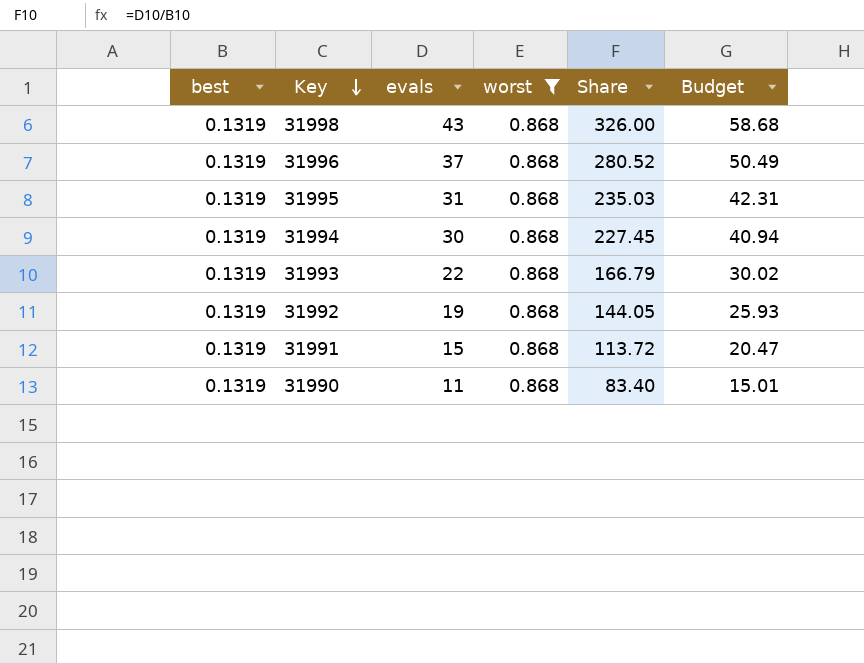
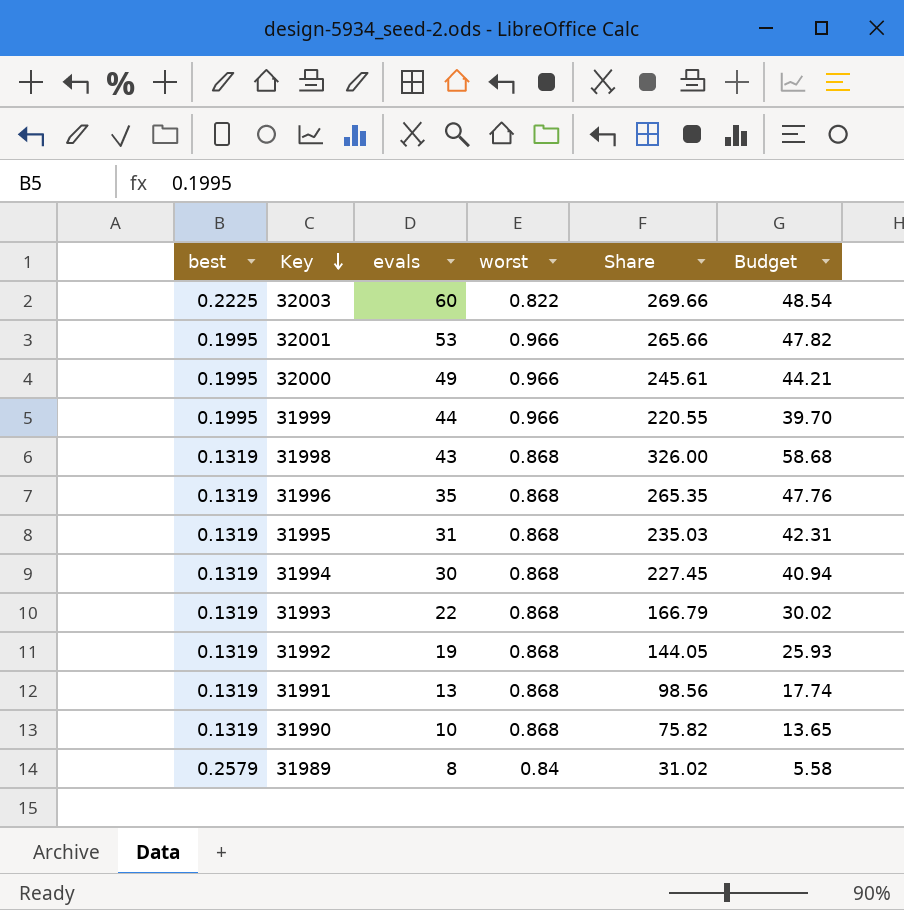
filter: worst = 0.868 -> none
31996 | evals: 37 -> 35
31996 | Share: 280.52 -> 265.35
31996 | Budget: 50.49 -> 47.76
31991 | evals: 15 -> 13
31991 | Share: 113.72 -> 98.56
31991 | Budget: 20.47 -> 17.74
31990 | evals: 11 -> 10
31990 | Share: 83.40 -> 75.82
31990 | Budget: 15.01 -> 13.65

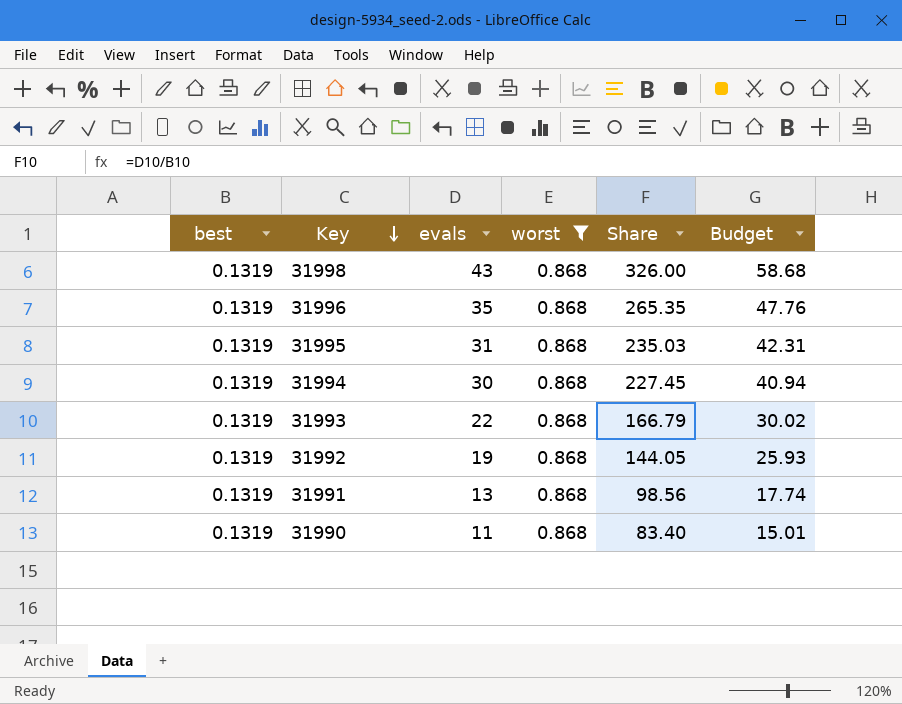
filter: none -> worst = 0.868
31990 | evals: 10 -> 11
31990 | Share: 75.82 -> 83.40
31990 | Budget: 13.65 -> 15.01

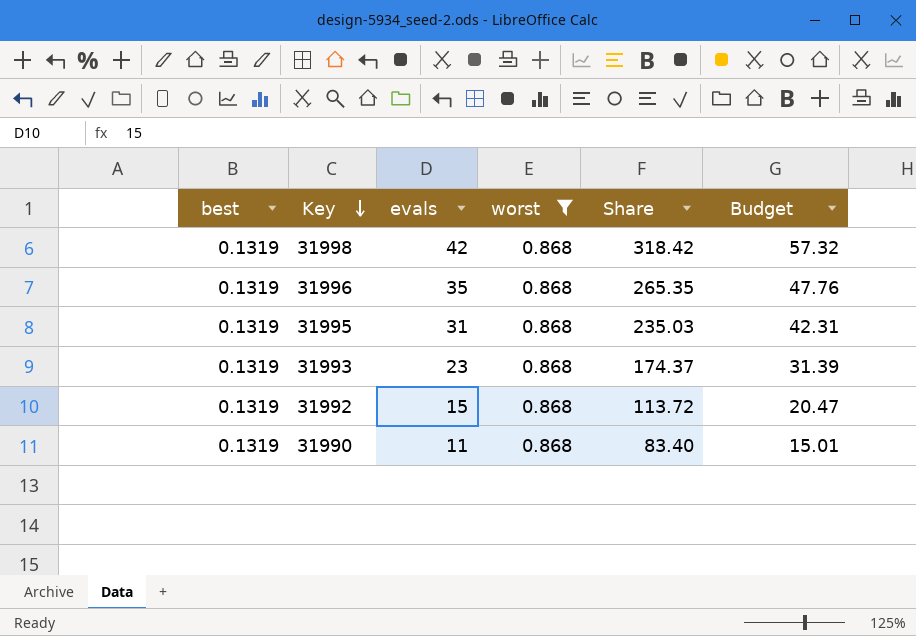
row 31994: 0.1319 | 30 | 0.868 | 227.45 | 40.94 -> none
row 31991: 0.1319 | 13 | 0.868 | 98.56 | 17.74 -> none
31998 | evals: 43 -> 42
31998 | Share: 326.00 -> 318.42
31998 | Budget: 58.68 -> 57.32
31993 | evals: 22 -> 23
31993 | Share: 166.79 -> 174.37
31993 | Budget: 30.02 -> 31.39
31992 | evals: 19 -> 15
31992 | Share: 144.05 -> 113.72
31992 | Budget: 25.93 -> 20.47

